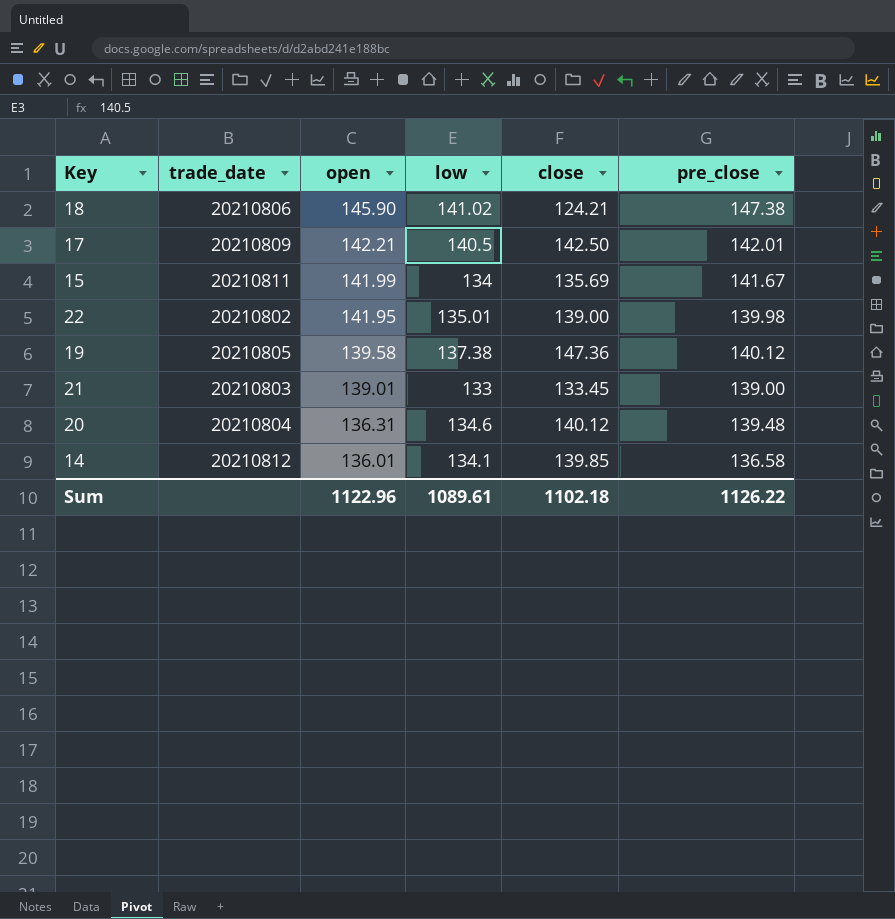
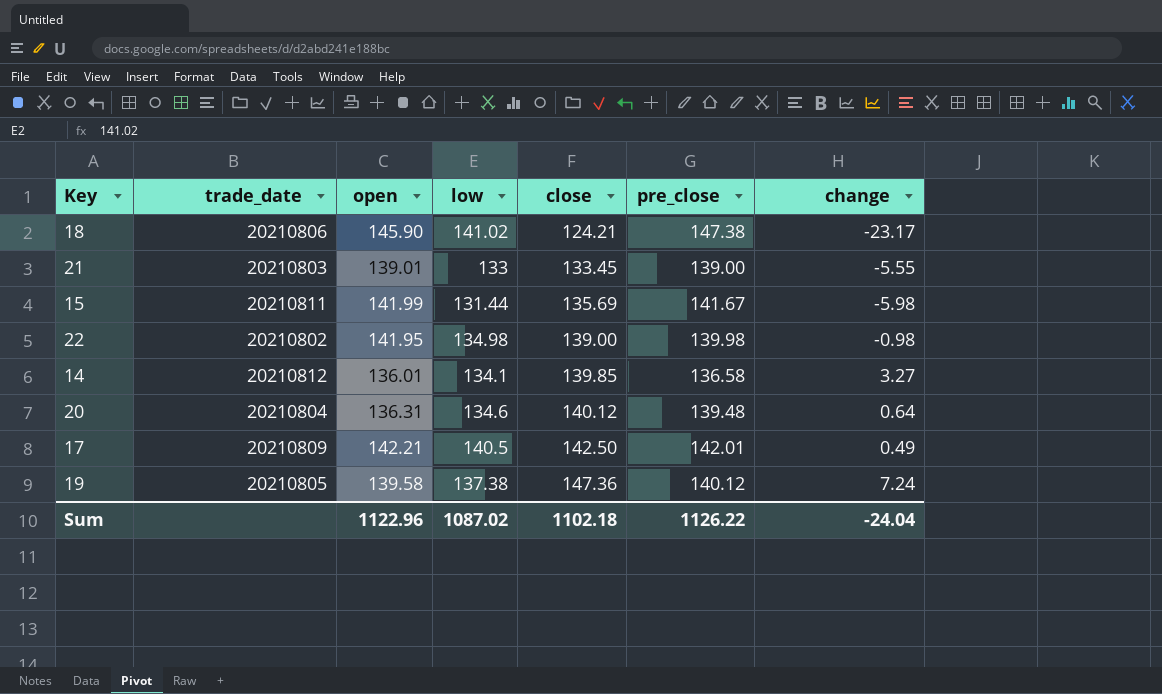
row order: open descending -> close ascending
column change | formula: none -> [close] - [pre_close]
15 | low: 134 -> 131.44
22 | low: 135.01 -> 134.98
Sum | low: 1089.61 -> 1087.02

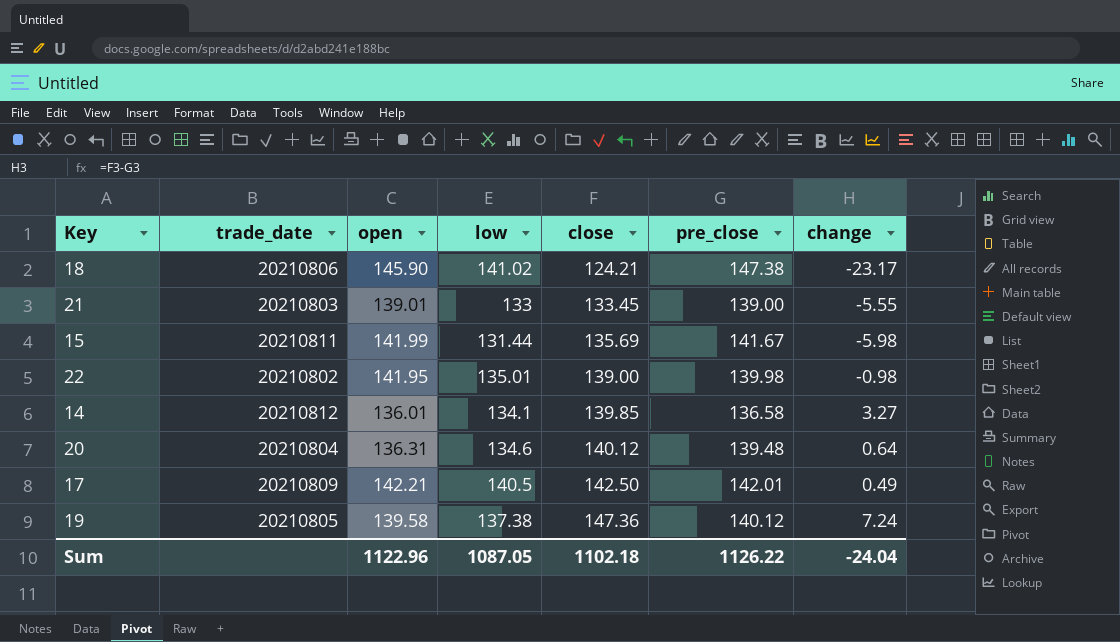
22 | low: 134.98 -> 135.01
Sum | low: 1087.02 -> 1087.05

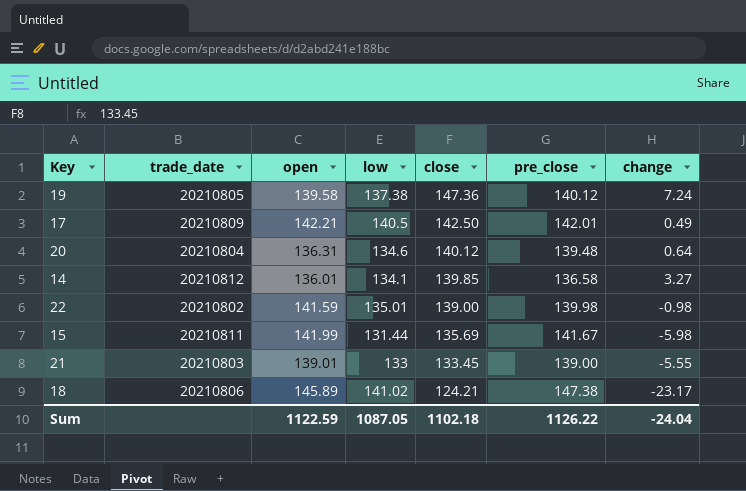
row order: close ascending -> close descending
22 | open: 141.95 -> 141.59
18 | open: 145.90 -> 145.89
Sum | open: 1122.96 -> 1122.59

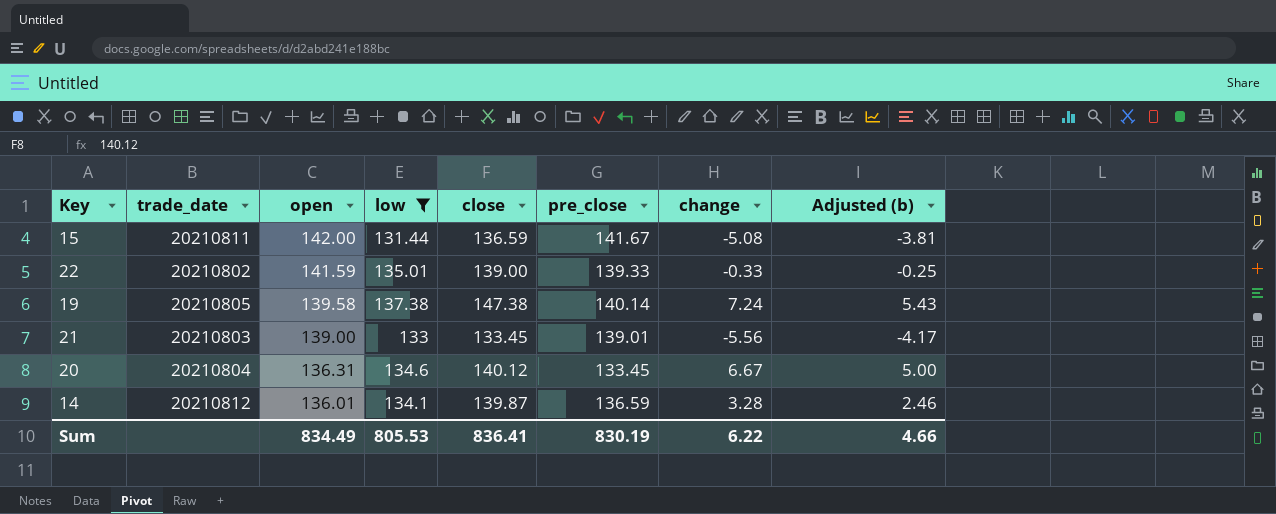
filter: none -> low <= 137.38
row order: close descending -> open descending
column Adjusted (b) | formula: none -> [change] * 0.75
15 | open: 141.99 -> 142.00
15 | close: 135.69 -> 136.59
15 | change: -5.98 -> -5.08
22 | pre_close: 139.98 -> 139.33
22 | change: -0.98 -> -0.33
19 | close: 147.36 -> 147.38
19 | pre_close: 140.12 -> 140.14
21 | open: 139.01 -> 139.00
21 | pre_close: 139.00 -> 139.01
21 | change: -5.55 -> -5.56
20 | pre_close: 139.48 -> 133.45
20 | change: 0.64 -> 6.67
14 | close: 139.85 -> 139.87
14 | pre_close: 136.58 -> 136.59
14 | change: 3.27 -> 3.28
Sum | open: 1122.59 -> 834.49
Sum | low: 1087.05 -> 805.53
Sum | close: 1102.18 -> 836.41
Sum | pre_close: 1126.22 -> 830.19
Sum | change: -24.04 -> 6.22

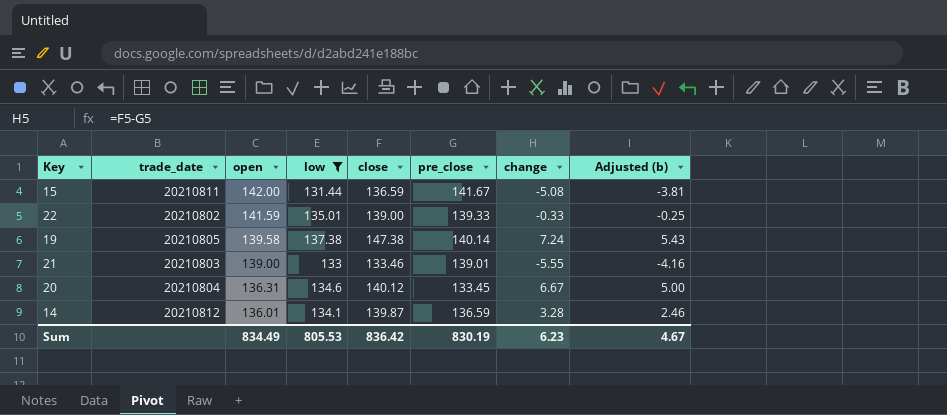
21 | close: 133.45 -> 133.46
21 | change: -5.56 -> -5.55
21 | Adjusted (b): -4.17 -> -4.16
Sum | close: 836.41 -> 836.42
Sum | change: 6.22 -> 6.23
Sum | Adjusted (b): 4.66 -> 4.67

